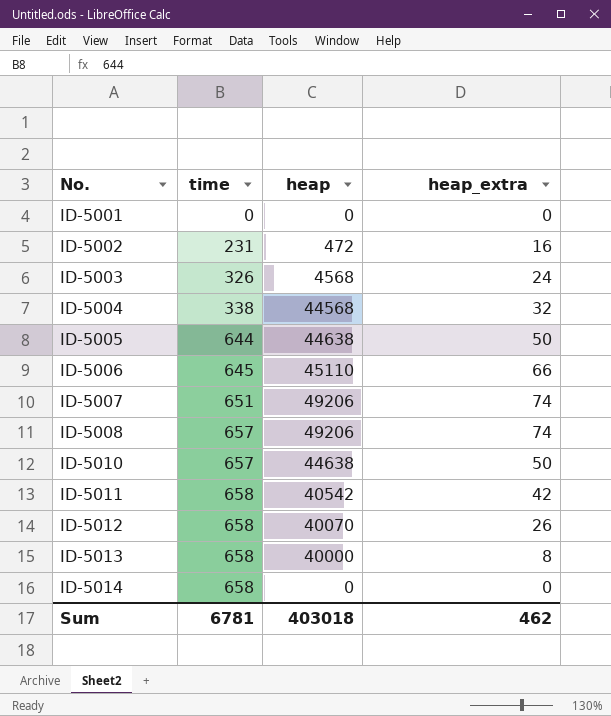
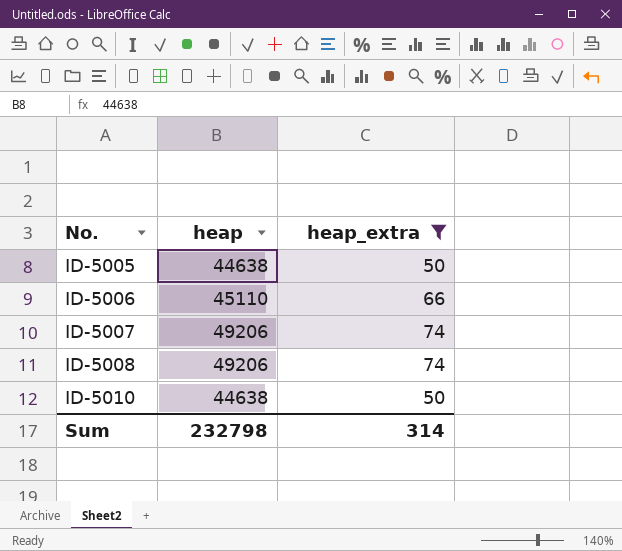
filter: none -> heap_extra >= 50
column time | position: 2 -> none
Sum | heap: 403018 -> 232798
Sum | heap_extra: 462 -> 314

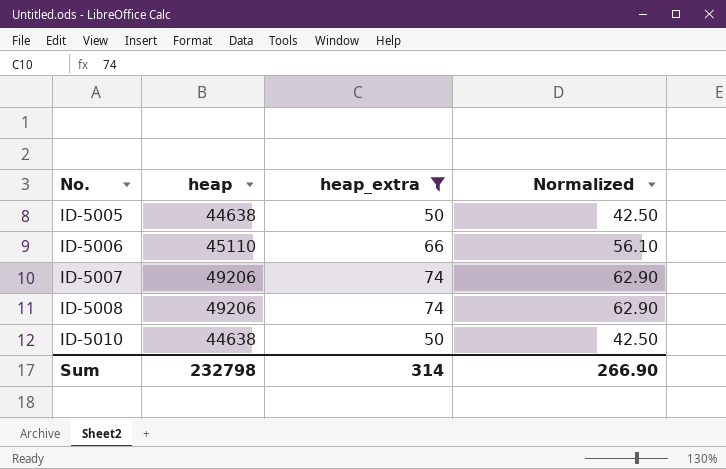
column Normalized | formula: none -> [heap_extra] * 0.85

